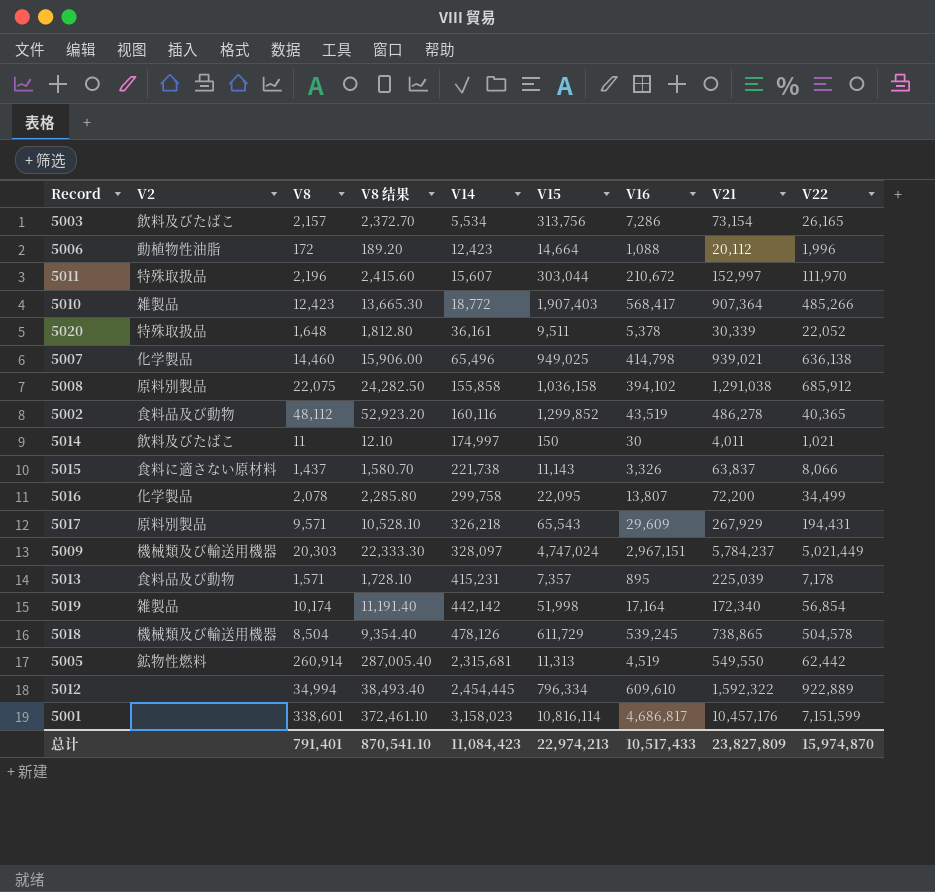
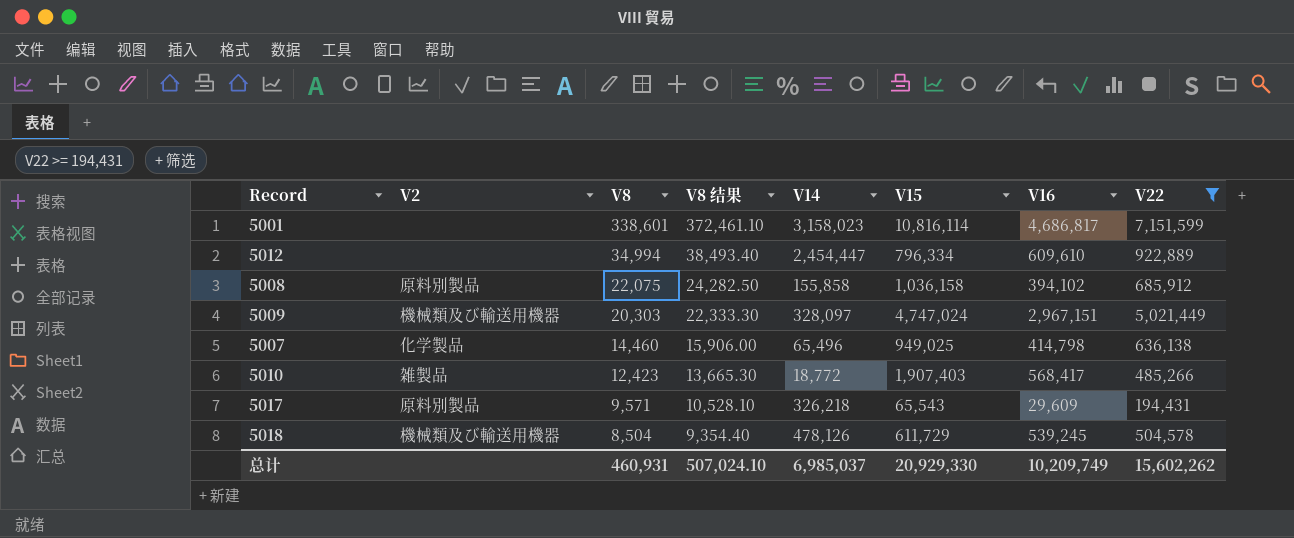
filter: none -> V22 >= 194,431
row order: V14 ascending -> V8 descending
column V21 | position: 8 -> none
5012 | V14: 2,454,445 -> 2,454,447
总计 | V8: 791,401 -> 460,931
总计 | V8 结果: 870,541.10 -> 507,024.10
总计 | V14: 11,084,423 -> 6,985,037
总计 | V15: 22,974,213 -> 20,929,330
总计 | V16: 10,517,433 -> 10,209,749
总计 | V22: 15,974,870 -> 15,602,262

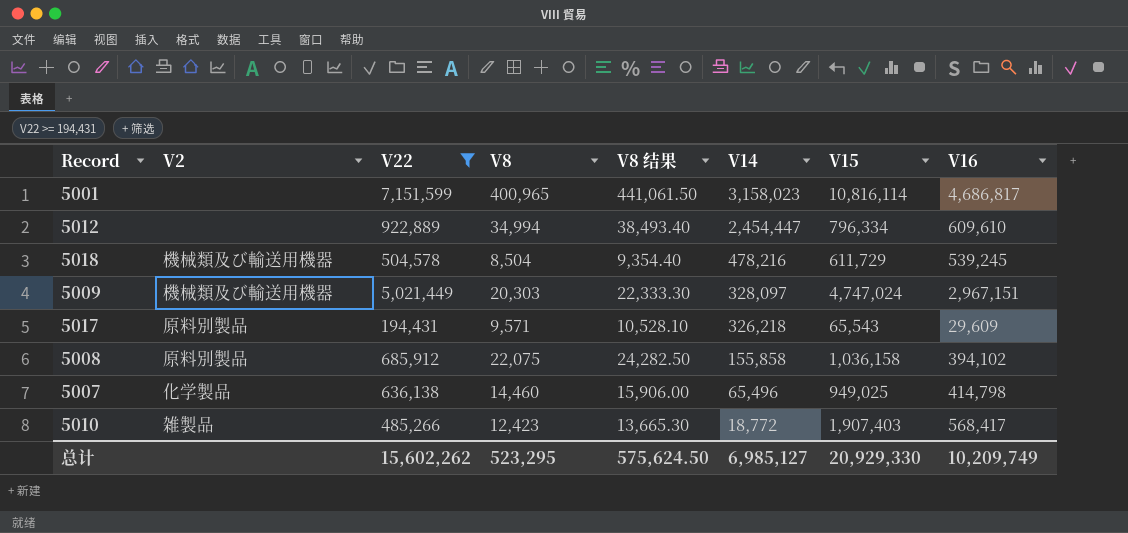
row order: V8 descending -> V14 descending
column V22 | position: 8 -> 3
5001 | V8: 338,601 -> 400,965
5001 | V8 结果: 372,461.10 -> 441,061.50
5018 | V14: 478,126 -> 478,216
总计 | V8: 460,931 -> 523,295
总计 | V8 结果: 507,024.10 -> 575,624.50
总计 | V14: 6,985,037 -> 6,985,127

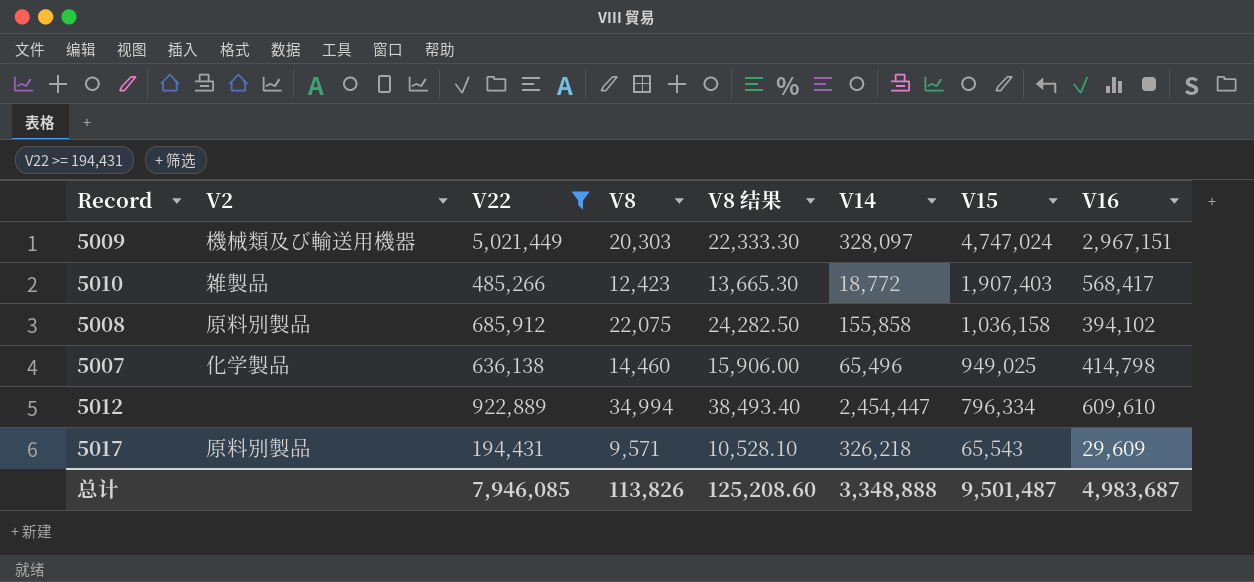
row order: V14 descending -> V15 descending
row 5001: none | 7,151,599 | 400,965 | 441,061.50 | 3,158,023 | 10,816,114 | 4,686,817 -> none
row 5018: 機械類及び輸送用機器 | 504,578 | 8,504 | 9,354.40 | 478,216 | 611,729 | 539,245 -> none
总计 | V22: 15,602,262 -> 7,946,085
总计 | V8: 523,295 -> 113,826
总计 | V8 结果: 575,624.50 -> 125,208.60
总计 | V14: 6,985,127 -> 3,348,888
总计 | V15: 20,929,330 -> 9,501,487
总计 | V16: 10,209,749 -> 4,983,687

